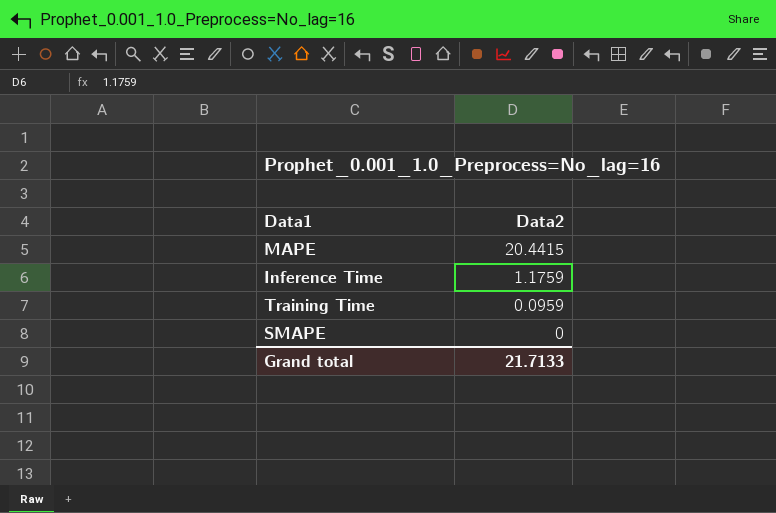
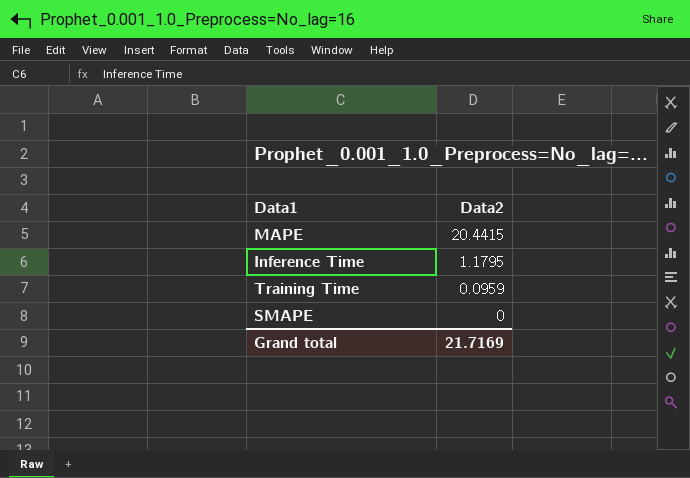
Inference Time | Data2: 1.1759 -> 1.1795
Grand total | Data2: 21.7133 -> 21.7169

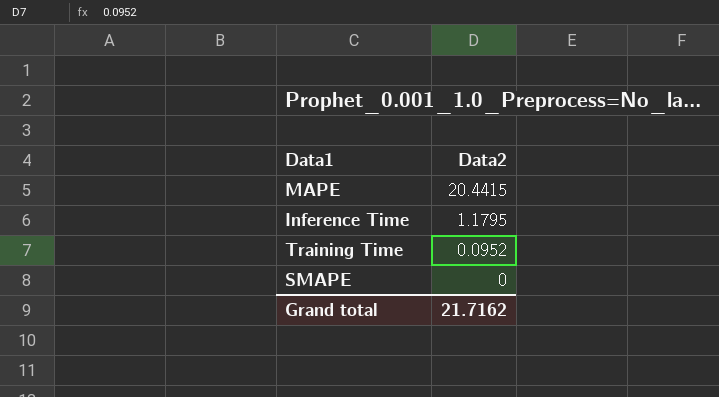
Training Time | Data2: 0.0959 -> 0.0952
Grand total | Data2: 21.7169 -> 21.7162

